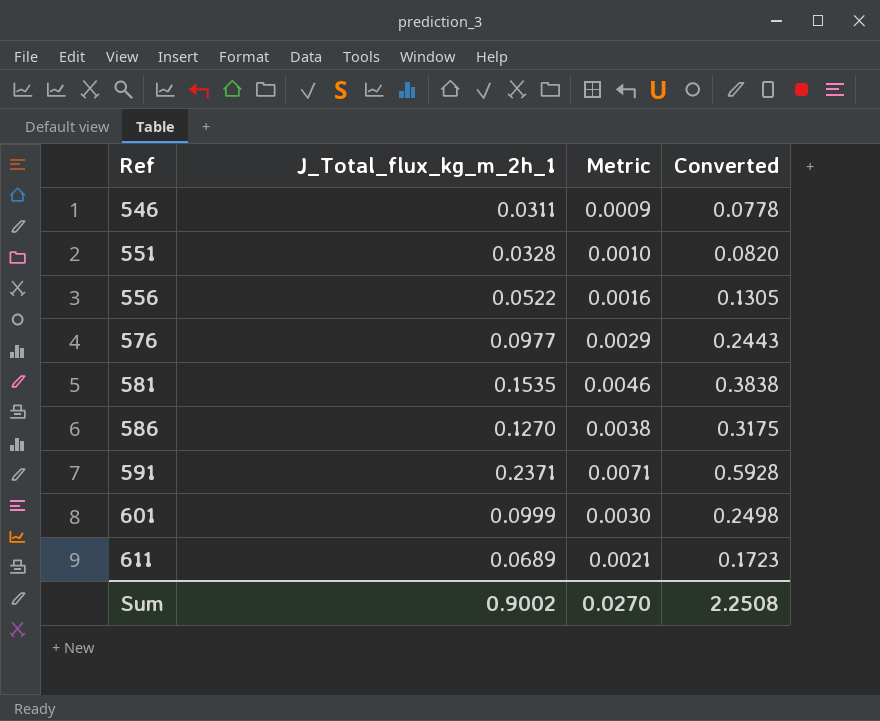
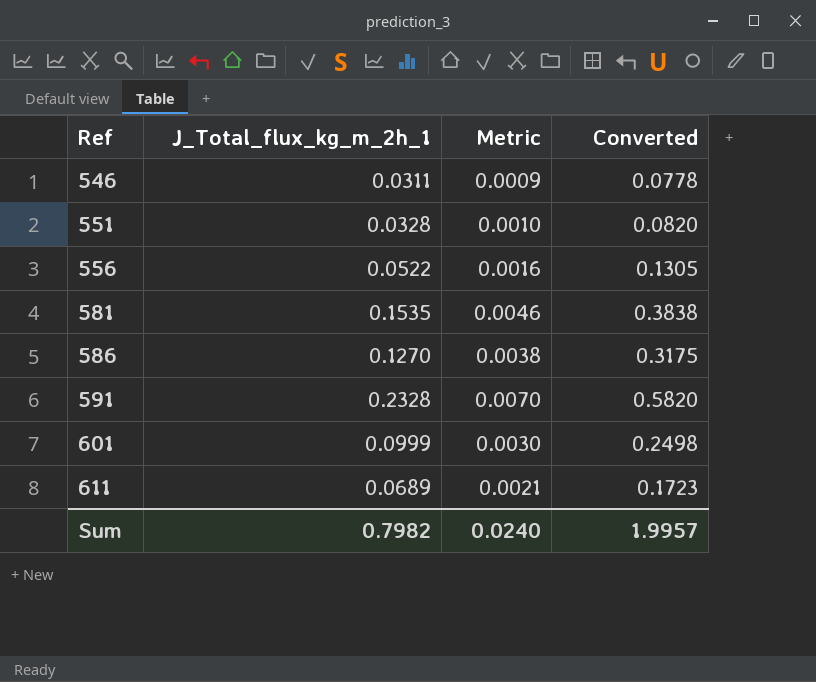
row 576: 0.0977 | 0.0029 | 0.2443 -> none
591 | J_Total_flux_kg_m_2h_1: 0.2371 -> 0.2328
591 | Metric: 0.0071 -> 0.0070
591 | Converted: 0.5928 -> 0.5820
Sum | J_Total_flux_kg_m_2h_1: 0.9002 -> 0.7982
Sum | Metric: 0.0270 -> 0.0240
Sum | Converted: 2.2508 -> 1.9957

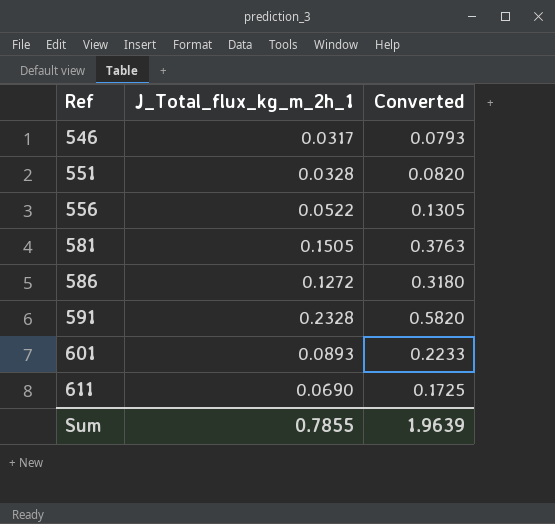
column Metric | formula: [J_Total_flux_kg_m_2h_1] * 0.03 -> none
546 | J_Total_flux_kg_m_2h_1: 0.0311 -> 0.0317
546 | Converted: 0.0778 -> 0.0793
581 | J_Total_flux_kg_m_2h_1: 0.1535 -> 0.1505
581 | Converted: 0.3838 -> 0.3763
586 | J_Total_flux_kg_m_2h_1: 0.1270 -> 0.1272
586 | Converted: 0.3175 -> 0.3180
601 | J_Total_flux_kg_m_2h_1: 0.0999 -> 0.0893
601 | Converted: 0.2498 -> 0.2233
611 | J_Total_flux_kg_m_2h_1: 0.0689 -> 0.0690
611 | Converted: 0.1723 -> 0.1725
Sum | J_Total_flux_kg_m_2h_1: 0.7982 -> 0.7855
Sum | Converted: 1.9957 -> 1.9639

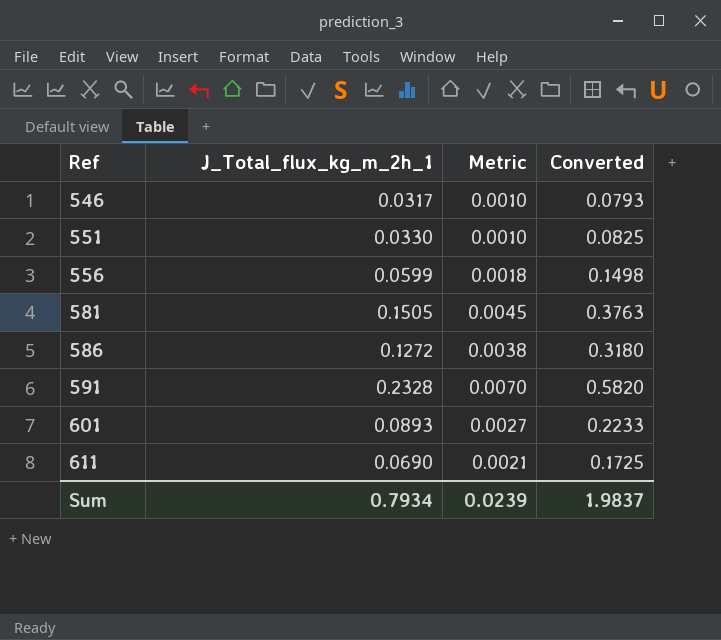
column Metric | formula: none -> [J_Total_flux_kg_m_2h_1] * 0.03
551 | J_Total_flux_kg_m_2h_1: 0.0328 -> 0.0330
551 | Converted: 0.0820 -> 0.0825
556 | J_Total_flux_kg_m_2h_1: 0.0522 -> 0.0599
556 | Converted: 0.1305 -> 0.1498
Sum | J_Total_flux_kg_m_2h_1: 0.7855 -> 0.7934
Sum | Converted: 1.9639 -> 1.9837

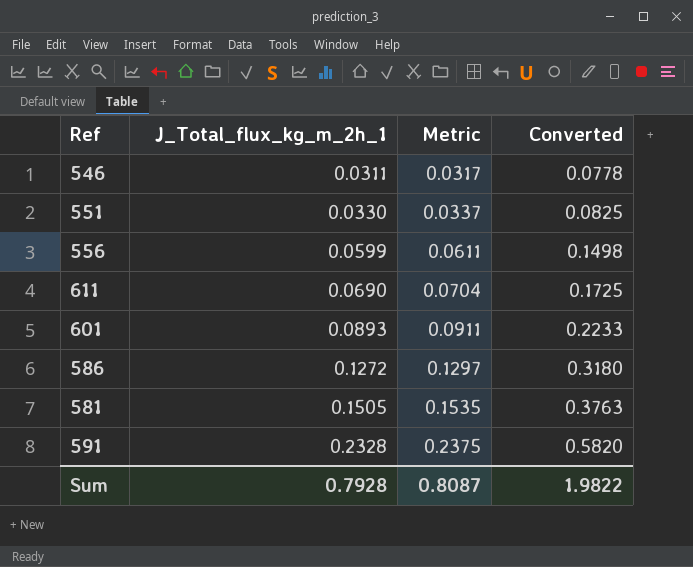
row order: Ref ascending -> J_Total_flux_kg_m_2h_1 ascending
column Metric | formula: [J_Total_flux_kg_m_2h_1] * 0.03 -> [J_Total_flux_kg_m_2h_1] * 1.02
546 | J_Total_flux_kg_m_2h_1: 0.0317 -> 0.0311
546 | Converted: 0.0793 -> 0.0778
Sum | J_Total_flux_kg_m_2h_1: 0.7934 -> 0.7928
Sum | Metric: 0.0239 -> 0.8087
Sum | Converted: 1.9837 -> 1.9822

